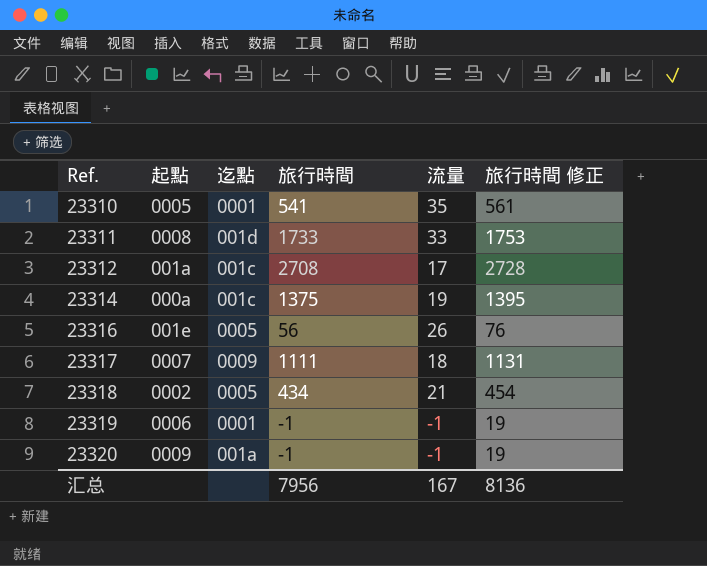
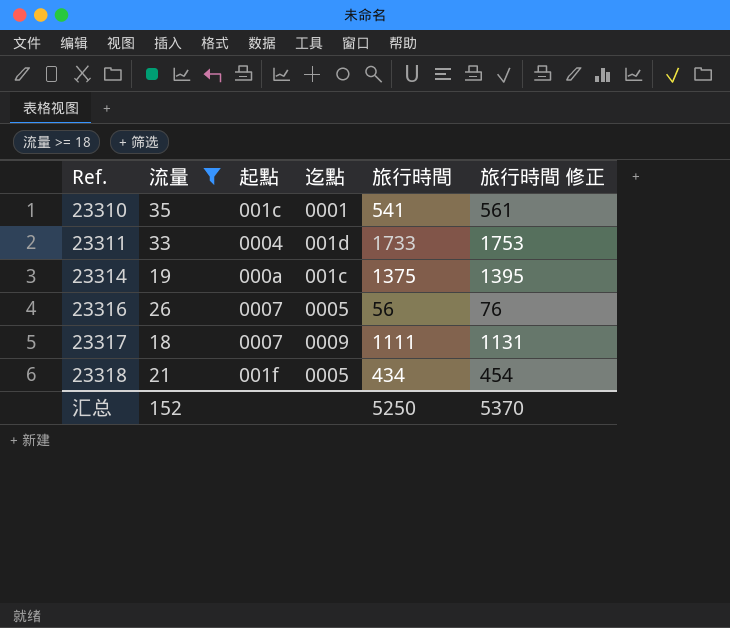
filter: none -> 流量 >= 18
column 流量 | position: 5 -> 2
23310 | 起點: 0005 -> 001c
23311 | 起點: 0008 -> 0004
23316 | 起點: 001e -> 0007
23318 | 起點: 0002 -> 001f
汇总 | 流量: 167 -> 152
汇总 | 旅行時間: 7956 -> 5250
汇总 | 旅行時間 修正: 8136 -> 5370

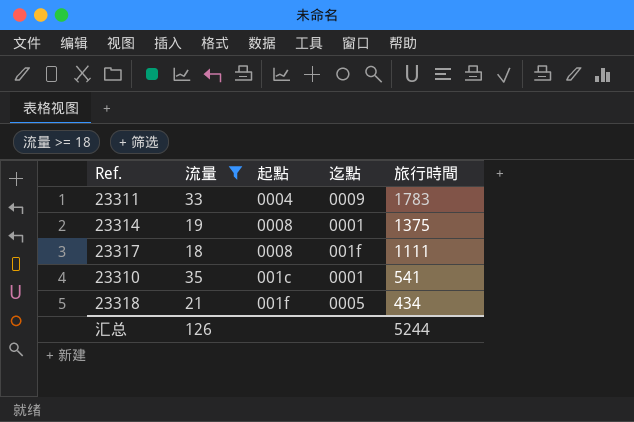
row order: Ref. ascending -> 旅行時間 descending
column 旅行時間 修正 | formula: [旅行時間] + 20 -> none
row 23316: 26 | 0007 | 0005 | 56 | 76 -> none
23311 | 迄點: 001d -> 0009
23311 | 旅行時間: 1733 -> 1783
23314 | 起點: 000a -> 0008
23314 | 迄點: 001c -> 0001
23317 | 起點: 0007 -> 0008
23317 | 迄點: 0009 -> 001f
汇总 | 流量: 152 -> 126
汇总 | 旅行時間: 5250 -> 5244

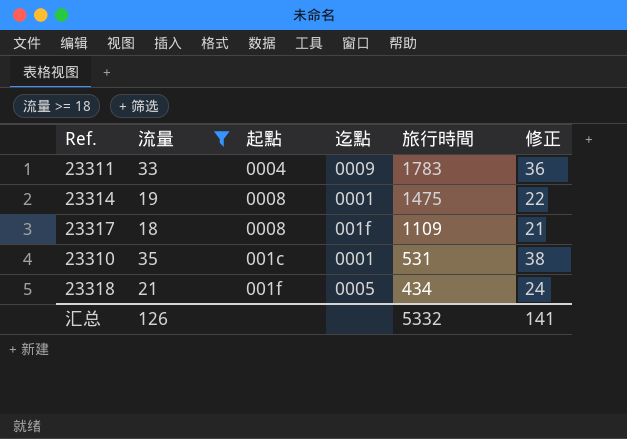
column 修正 | formula: none -> [流量] + 3
23314 | 旅行時間: 1375 -> 1475
23317 | 旅行時間: 1111 -> 1109
23310 | 旅行時間: 541 -> 531
汇总 | 旅行時間: 5244 -> 5332

